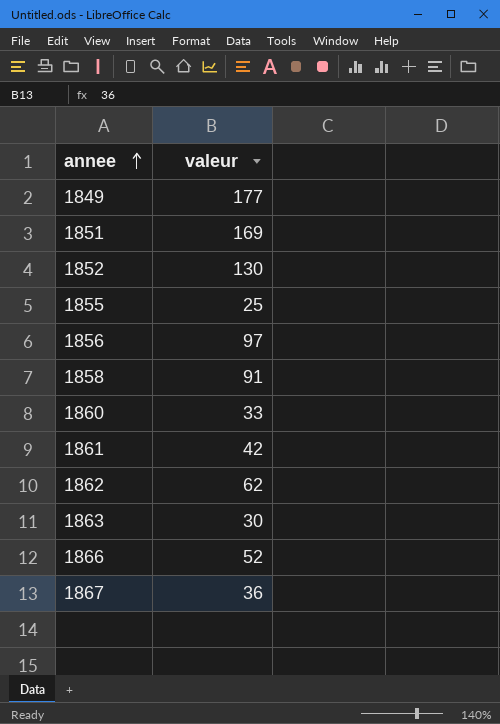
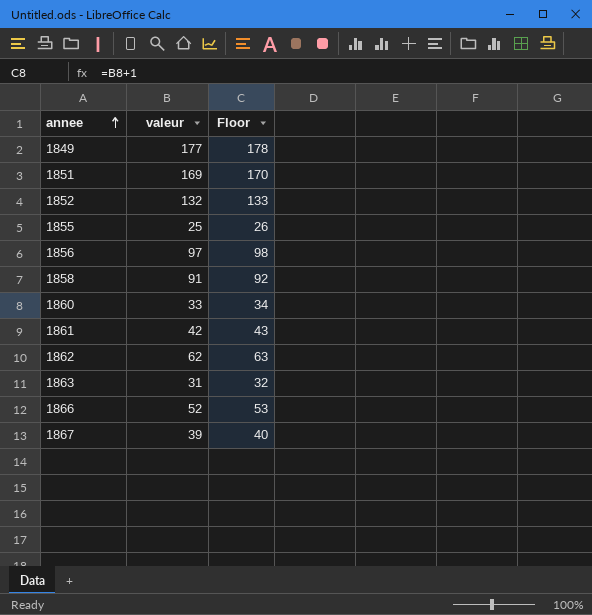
column Floor | formula: none -> [valeur] + 1
1852 | valeur: 130 -> 132
1863 | valeur: 30 -> 31
1867 | valeur: 36 -> 39

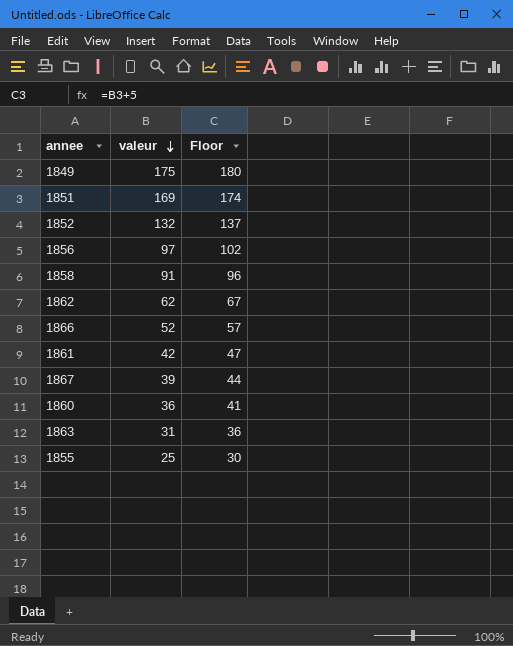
row order: annee ascending -> valeur descending
column Floor | formula: [valeur] + 1 -> [valeur] + 5
1849 | valeur: 177 -> 175
1860 | valeur: 33 -> 36

